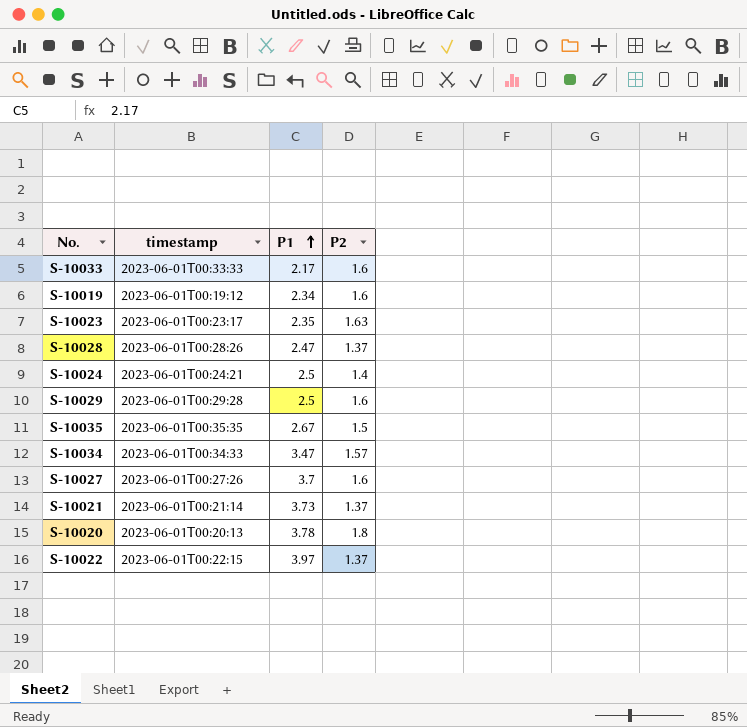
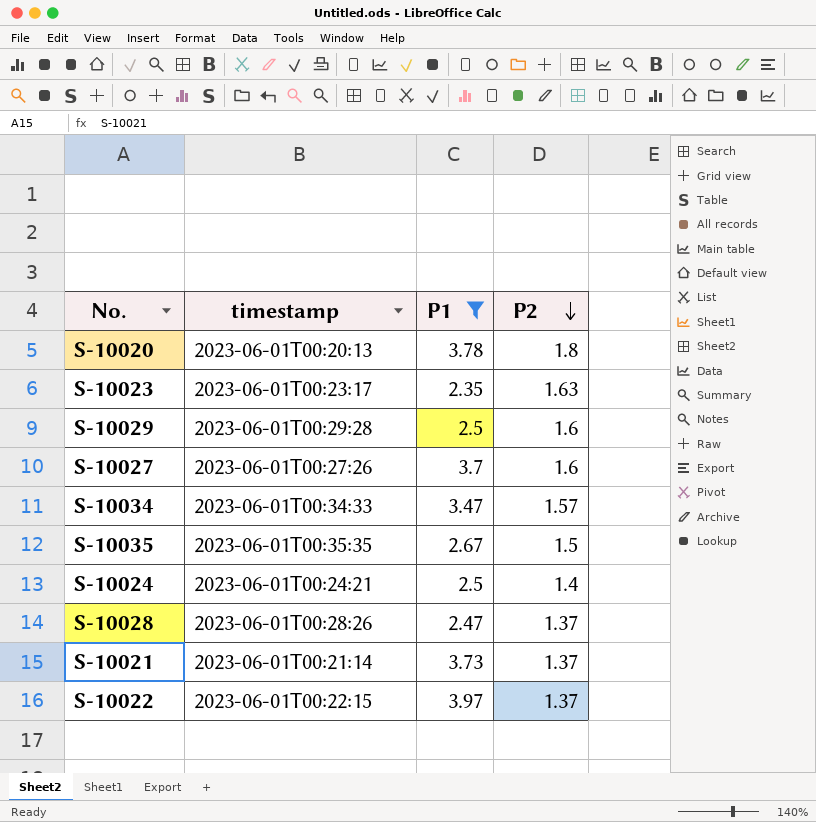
filter: none -> P1 >= 2.35
row order: P1 ascending -> P2 descending

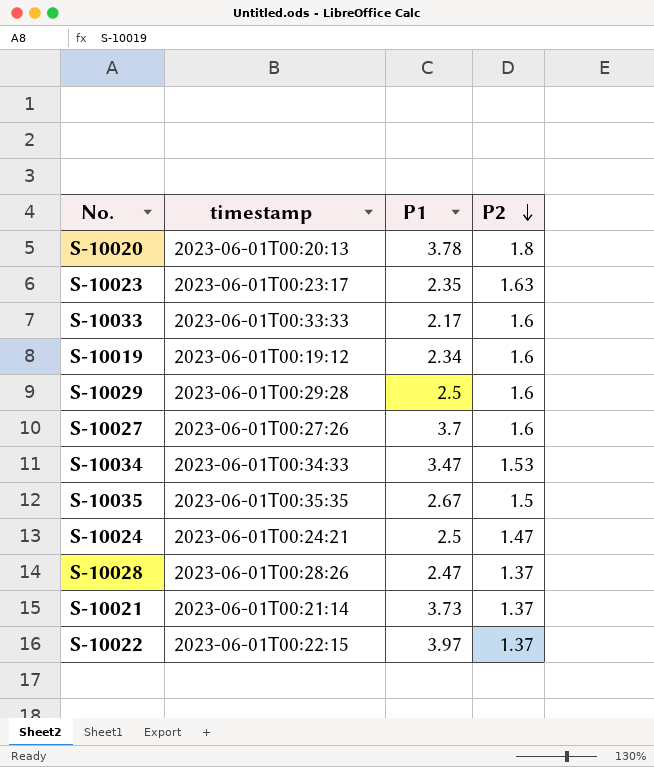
filter: P1 >= 2.35 -> none
S-10034 | P2: 1.57 -> 1.53
S-10024 | P2: 1.4 -> 1.47

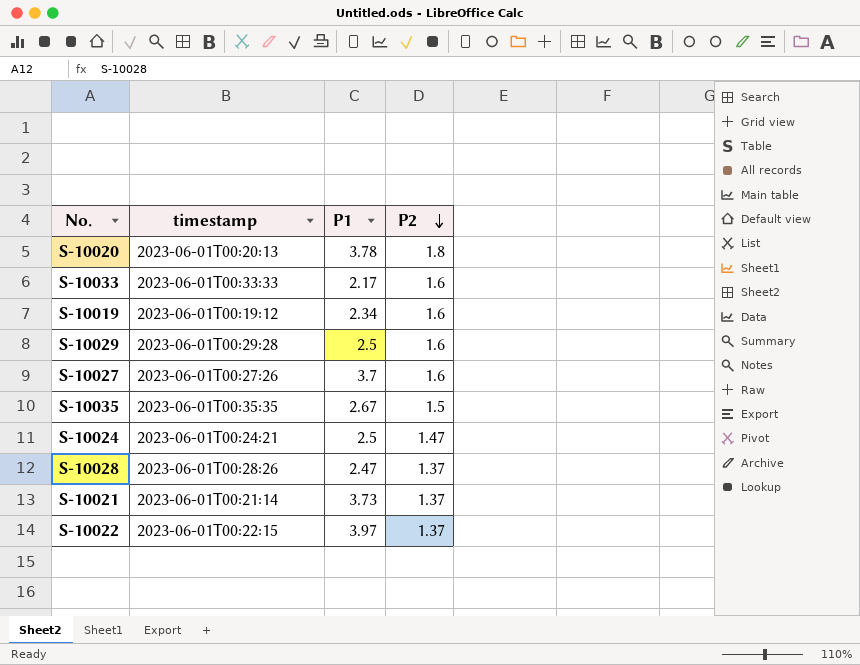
row S-10023: 2023-06-01T00:23:17 | 2.35 | 1.63 -> none
row S-10034: 2023-06-01T00:34:33 | 3.47 | 1.53 -> none

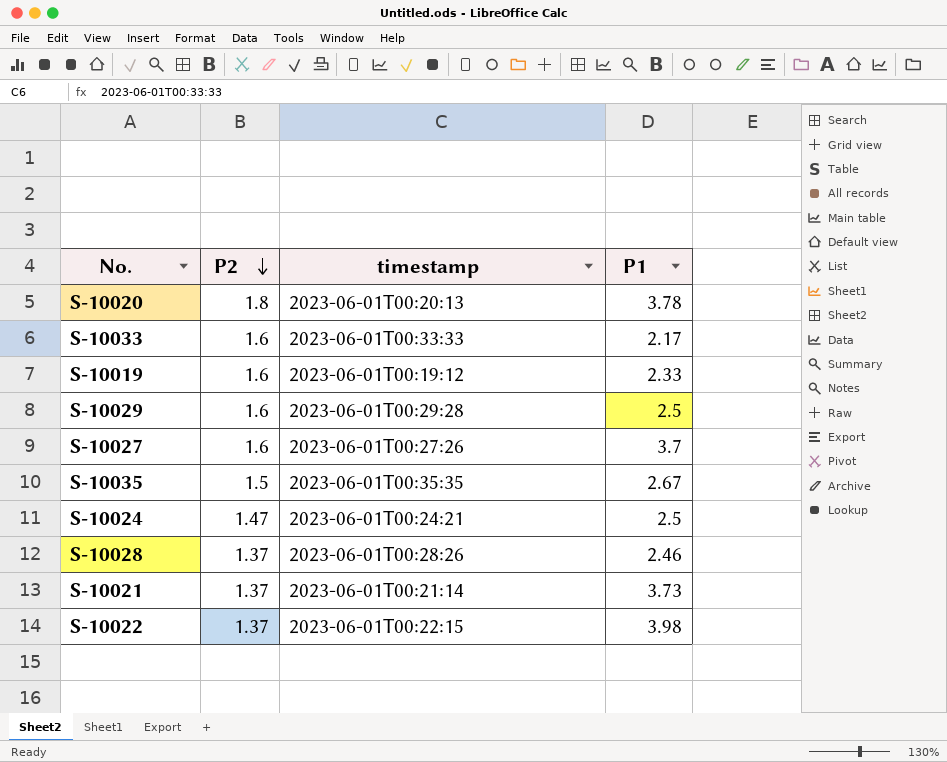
column P2 | position: 4 -> 2
S-10019 | P1: 2.34 -> 2.33
S-10028 | P1: 2.47 -> 2.46
S-10022 | P1: 3.97 -> 3.98

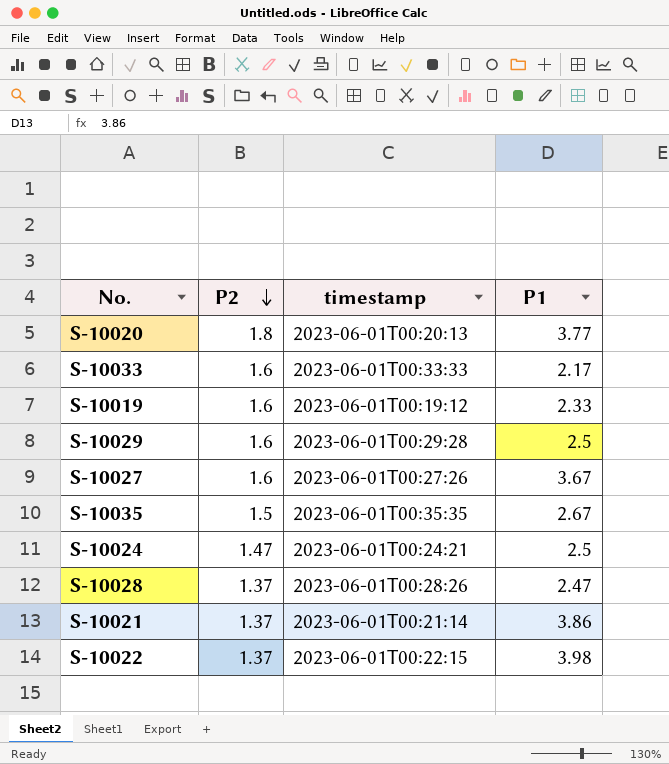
S-10020 | P1: 3.78 -> 3.77
S-10027 | P1: 3.7 -> 3.67
S-10028 | P1: 2.46 -> 2.47
S-10021 | P1: 3.73 -> 3.86

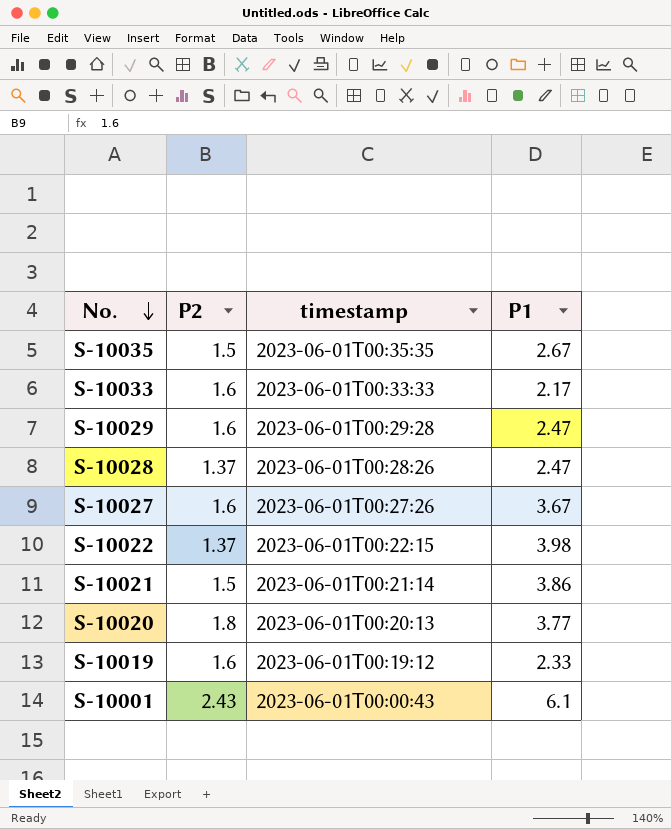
row order: P2 descending -> No. descending
row S-10024: 1.47 | 2023-06-01T00:24:21 | 2.5 -> none
S-10029 | P1: 2.5 -> 2.47
S-10021 | P2: 1.37 -> 1.5
row S-10001: none -> 2.43 | 2023-06-01T00:00:43 | 6.1

